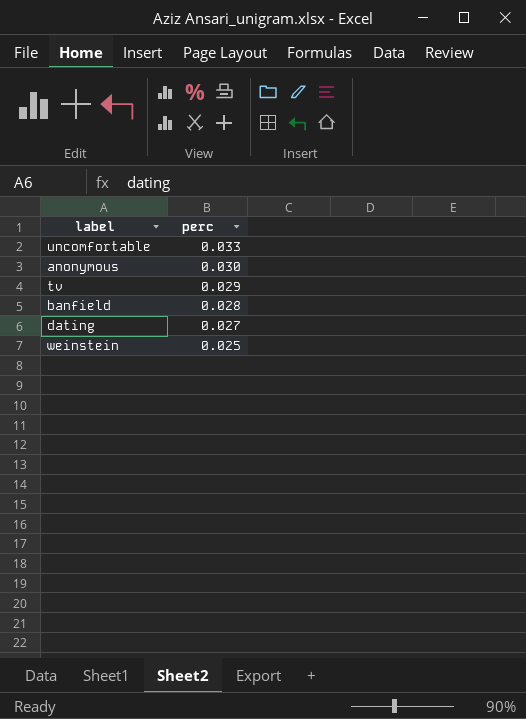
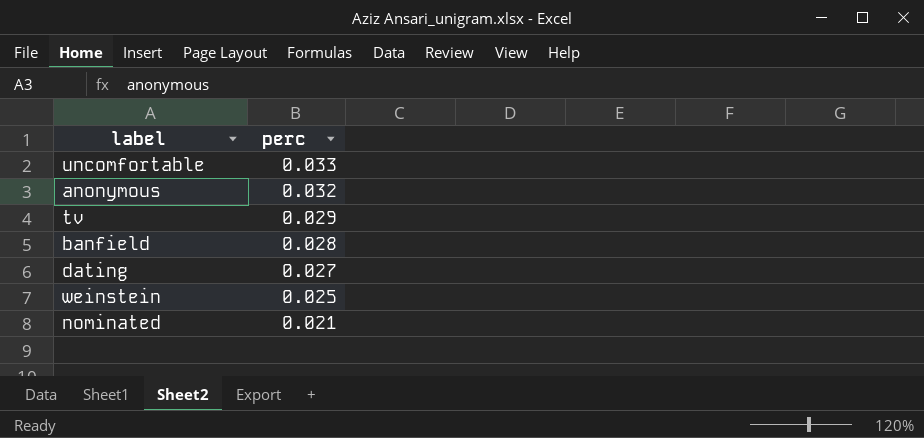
anonymous | perc: 0.030 -> 0.032
row nominated: none -> 0.021

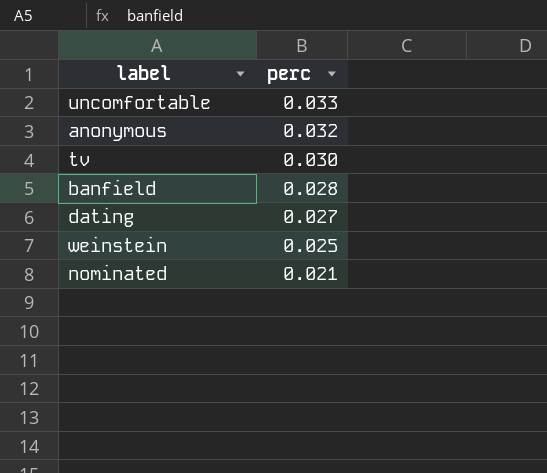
tv | perc: 0.029 -> 0.030

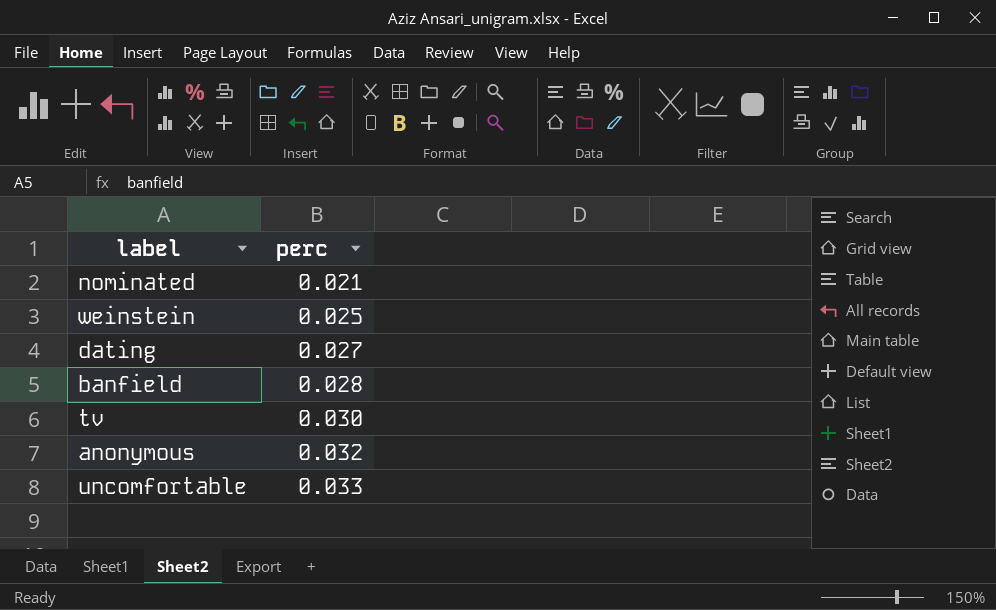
row order: perc descending -> perc ascending

